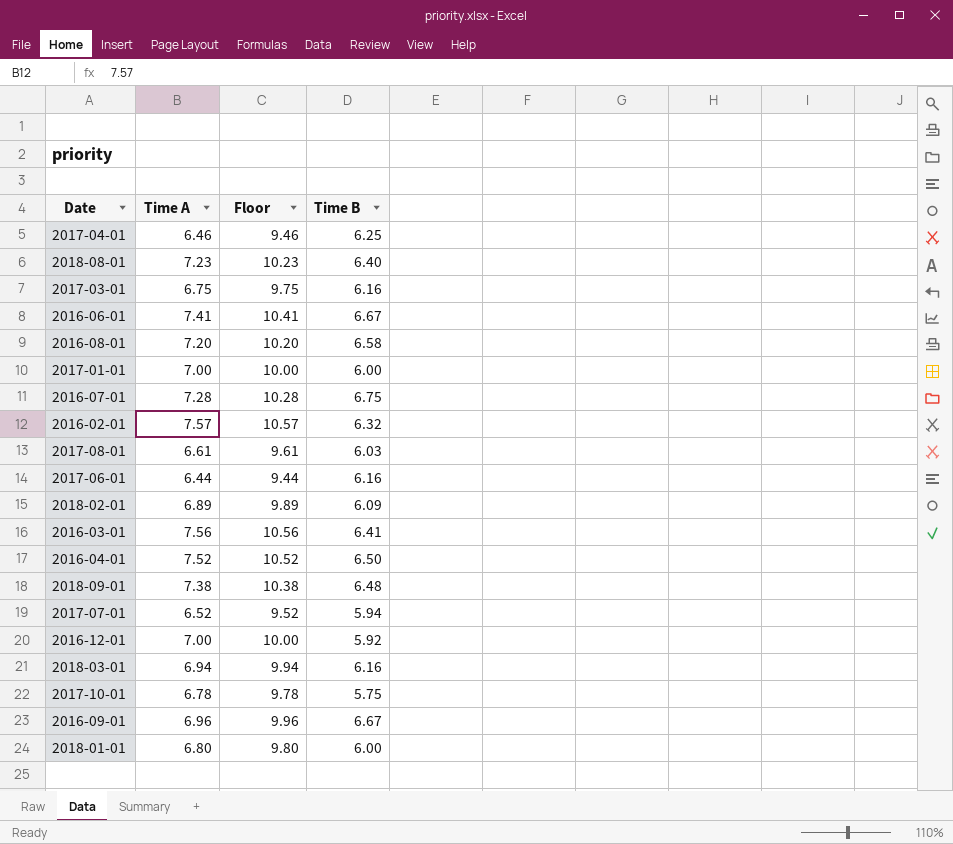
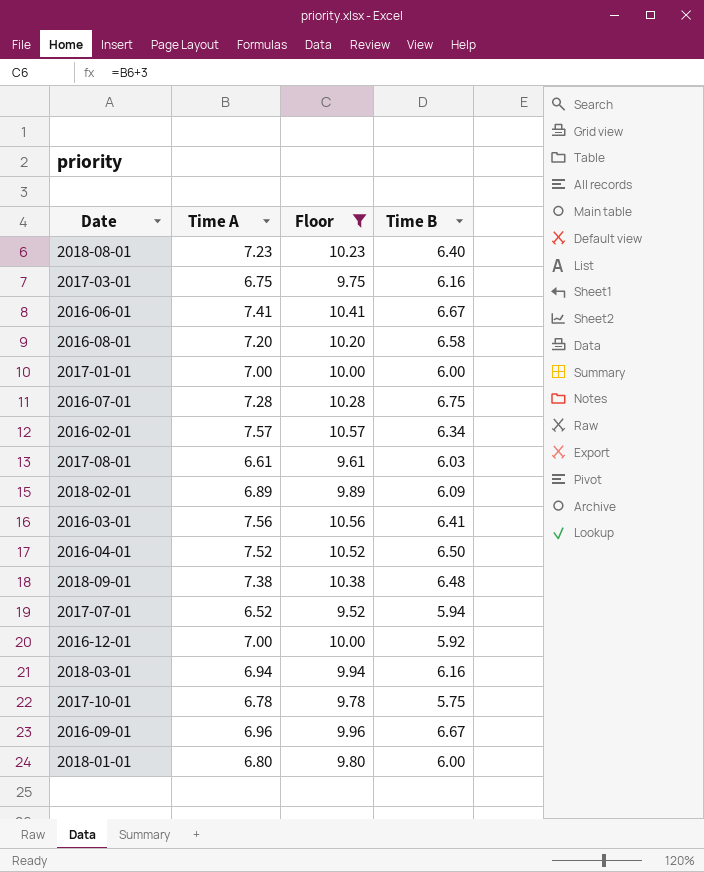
filter: none -> Floor >= 9.52
2016-02-01 | Time B: 6.32 -> 6.34

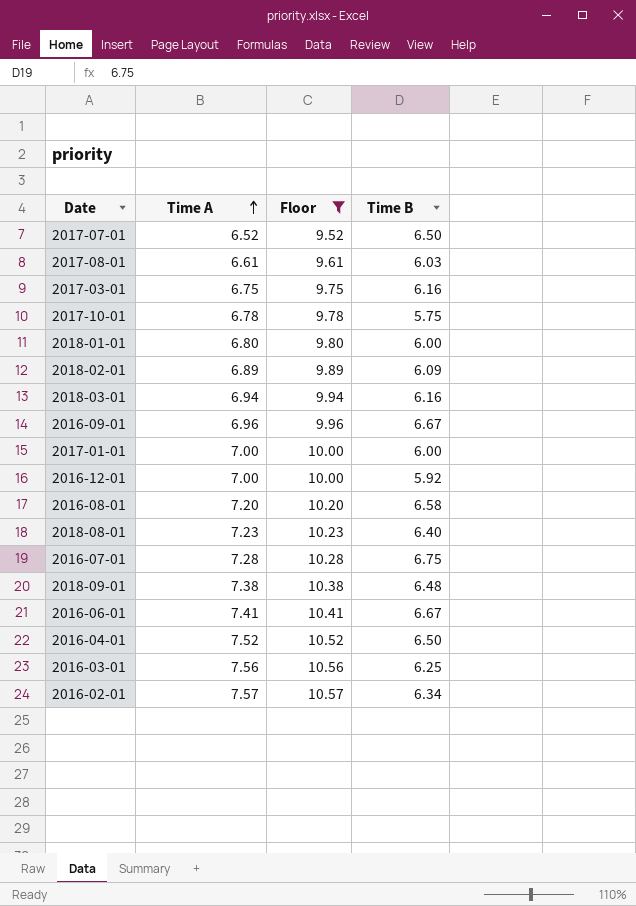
row order: none -> Time A ascending
2017-07-01 | Time B: 5.94 -> 6.50
2016-03-01 | Time B: 6.41 -> 6.25

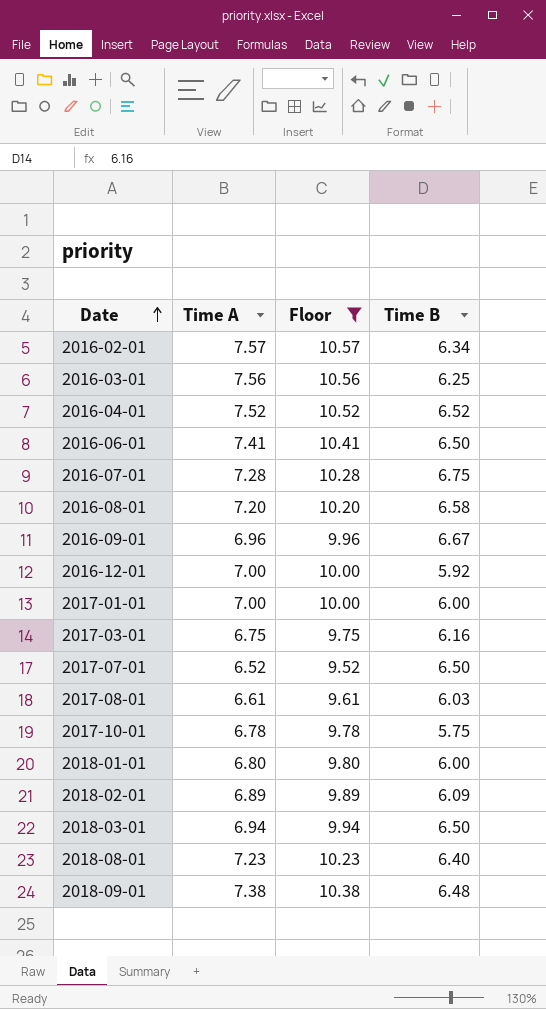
row order: Time A ascending -> Date ascending
2016-04-01 | Time B: 6.50 -> 6.52
2016-06-01 | Time B: 6.67 -> 6.50
2018-03-01 | Time B: 6.16 -> 6.50

